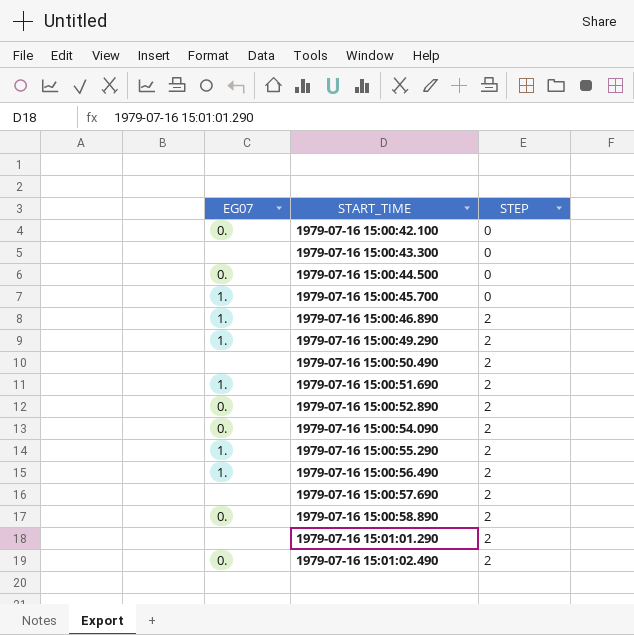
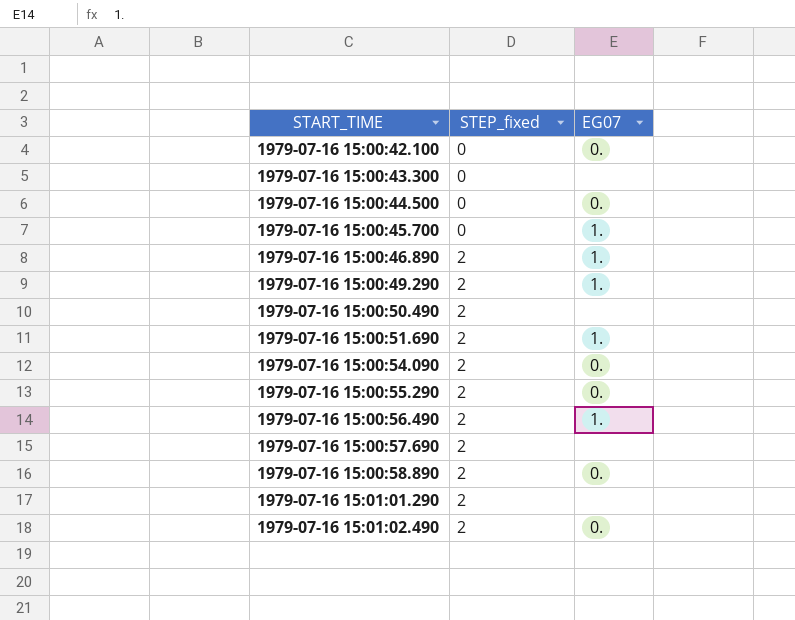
column name: STEP -> STEP_fixed
column EG07 | position: 1 -> 3
row 1979-07-16 15:00:52.890: 0. | 2 -> none
1979-07-16 15:00:55.290 | EG07: 1. -> 0.

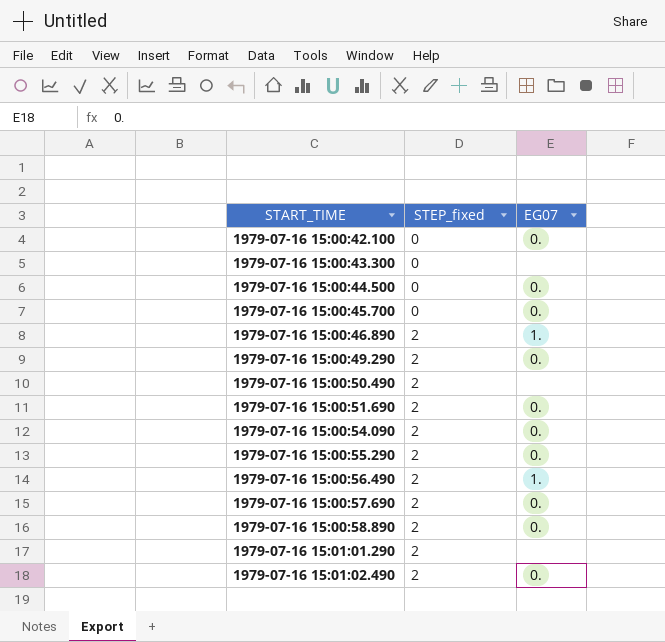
1979-07-16 15:00:45.700 | EG07: 1. -> 0.
1979-07-16 15:00:49.290 | EG07: 1. -> 0.
1979-07-16 15:00:51.690 | EG07: 1. -> 0.
1979-07-16 15:00:57.690 | EG07: none -> 0.

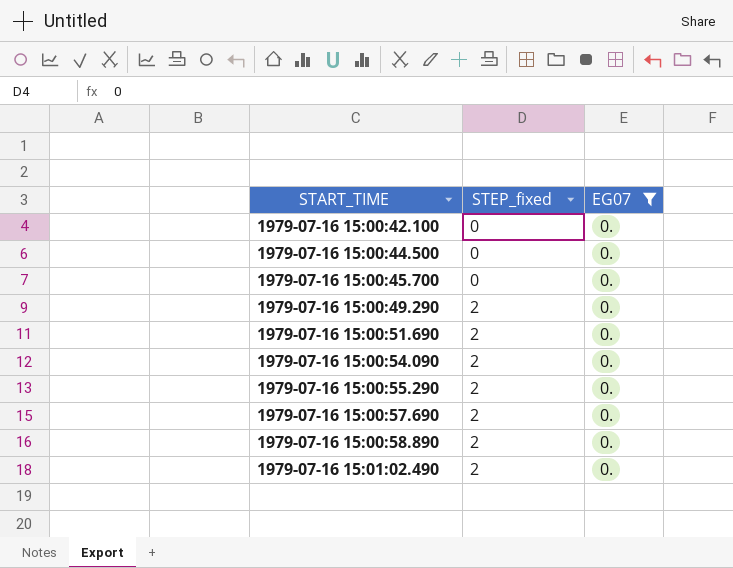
filter: none -> EG07 = 0.

